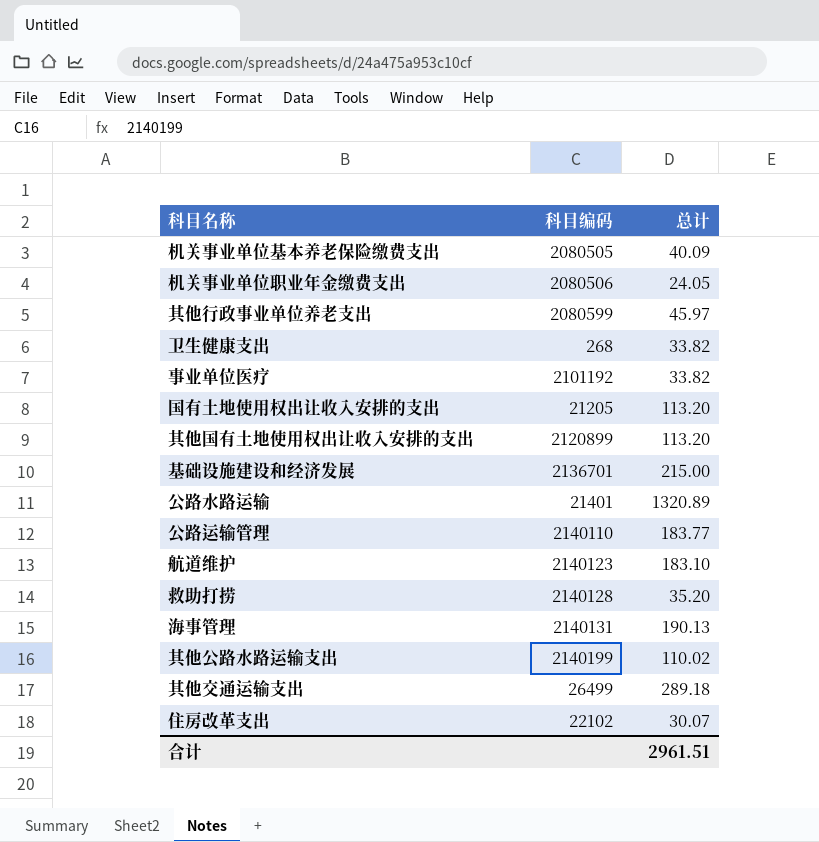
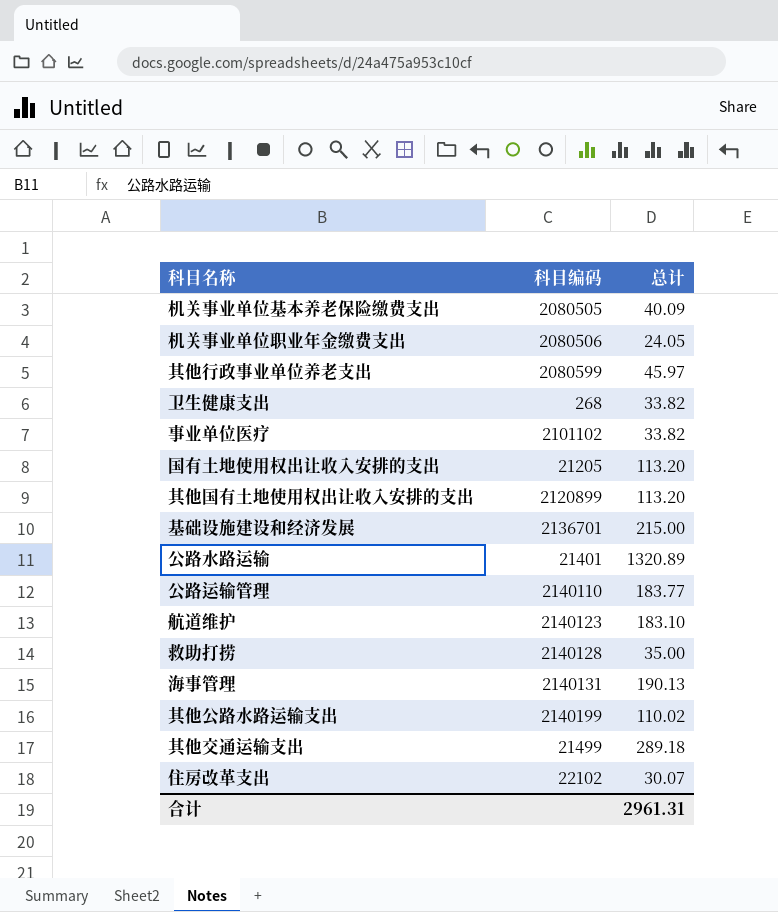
事业单位医疗 | 科目编码: 2101192 -> 2101102
救助打捞 | 总计: 35.20 -> 35.00
其他交通运输支出 | 科目编码: 26499 -> 21499
合计 | 总计: 2961.51 -> 2961.31

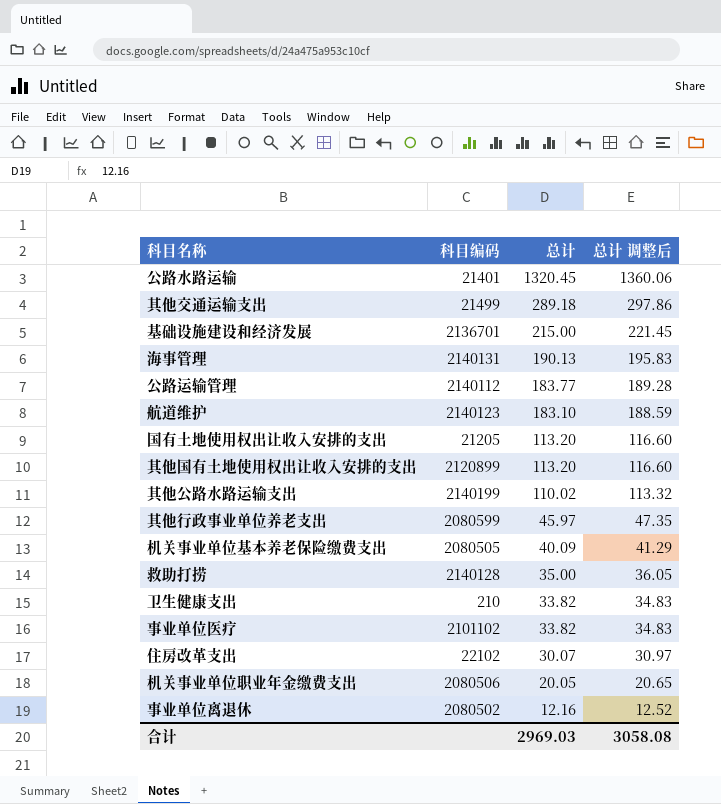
row order: none -> 总计 descending
column 总计 调整后 | formula: none -> [总计] * 1.03
公路水路运输 | 总计: 1320.89 -> 1320.45
公路运输管理 | 科目编码: 2140110 -> 2140112
卫生健康支出 | 科目编码: 268 -> 210
机关事业单位职业年金缴费支出 | 总计: 24.05 -> 20.05
row 事业单位离退休: none -> 2080502 | 12.16 | 12.52
合计 | 总计: 2961.31 -> 2969.03

